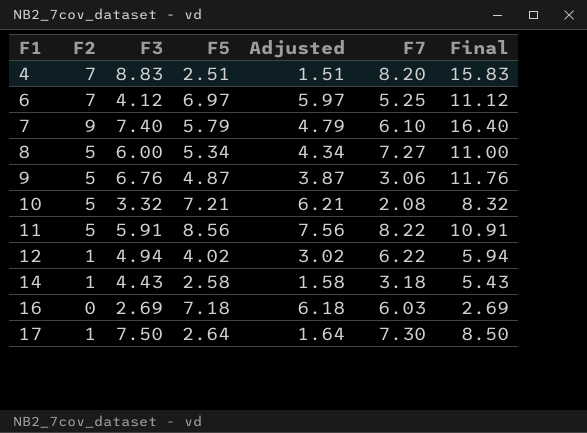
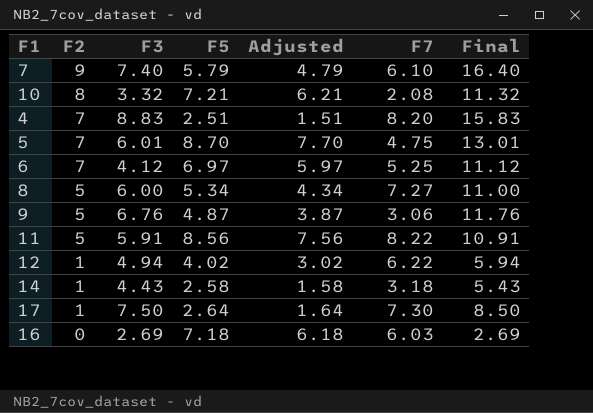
row order: F1 ascending -> F2 descending
10 | F2: 5 -> 8
10 | Final: 8.32 -> 11.32
row 5: none -> 7 | 6.01 | 8.70 | 7.70 | 4.75 | 13.01

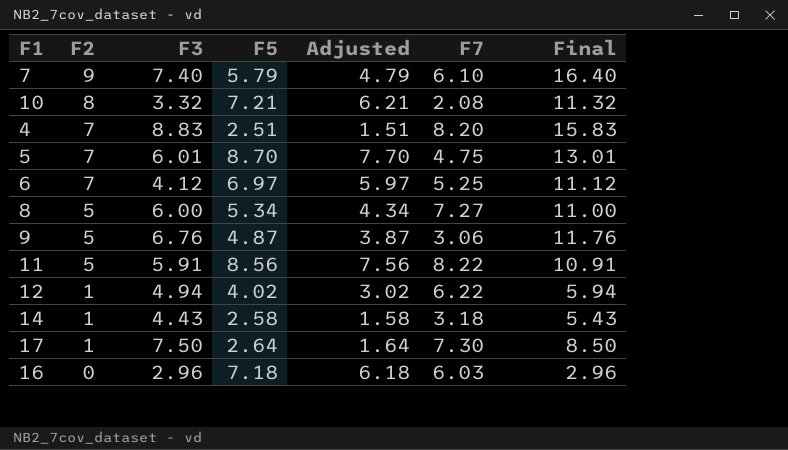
16 | F3: 2.69 -> 2.96
16 | Final: 2.69 -> 2.96

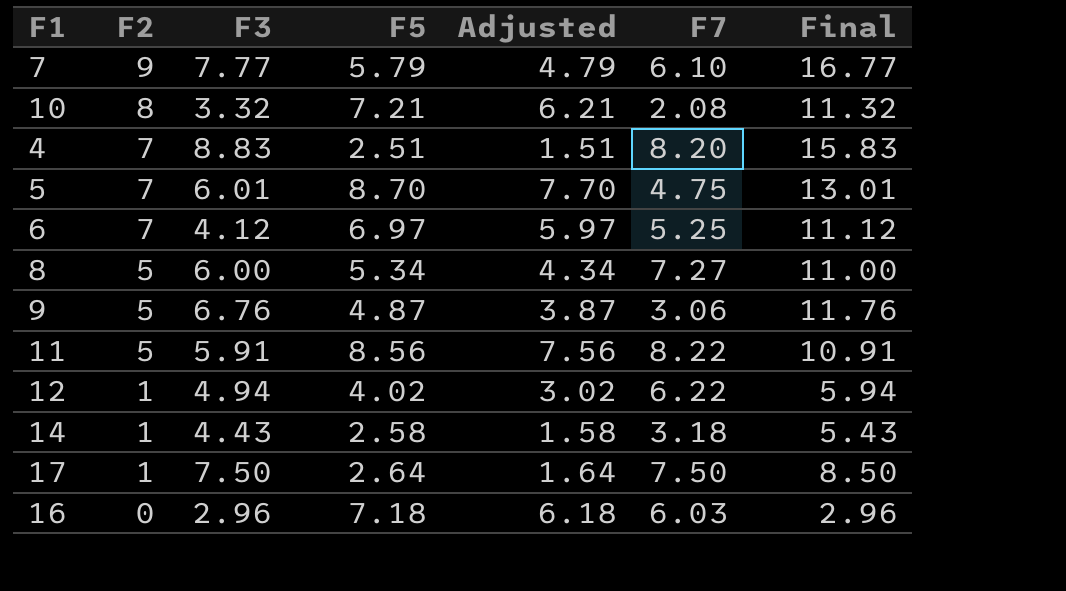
7 | F3: 7.40 -> 7.77
7 | Final: 16.40 -> 16.77
17 | F7: 7.30 -> 7.50

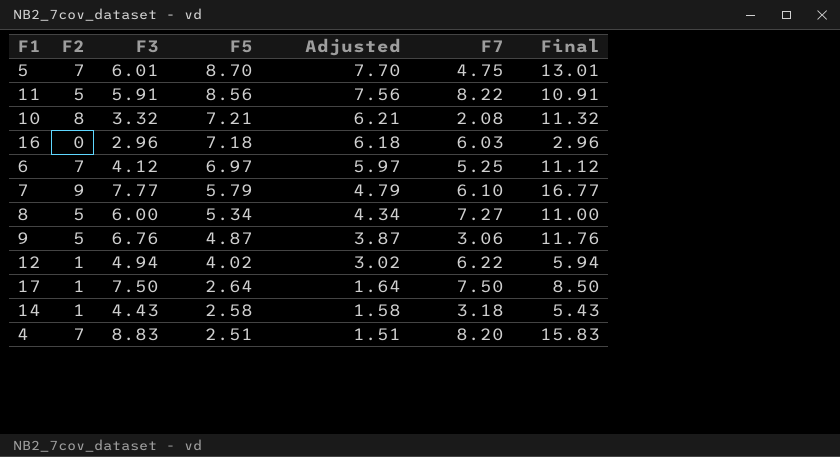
row order: F2 descending -> F5 descending

